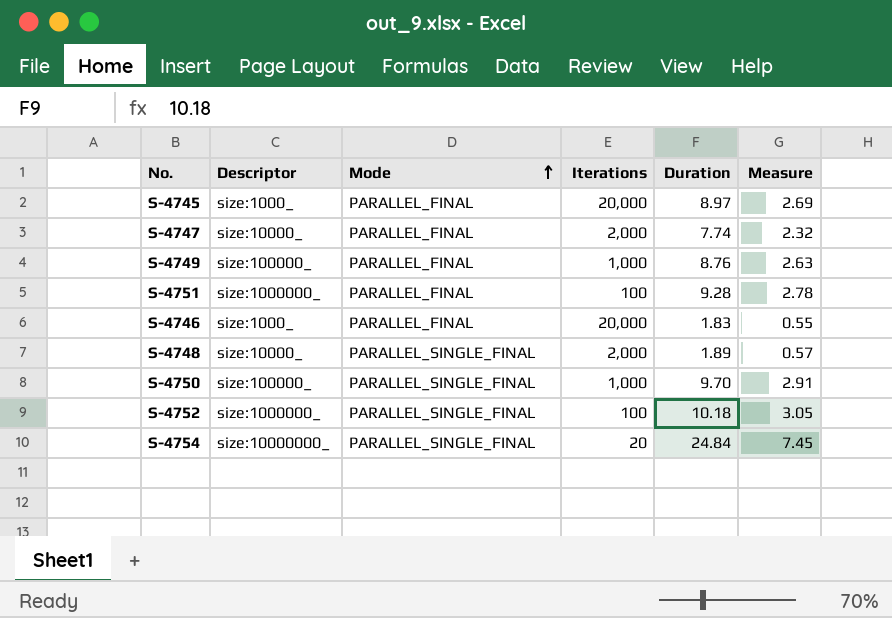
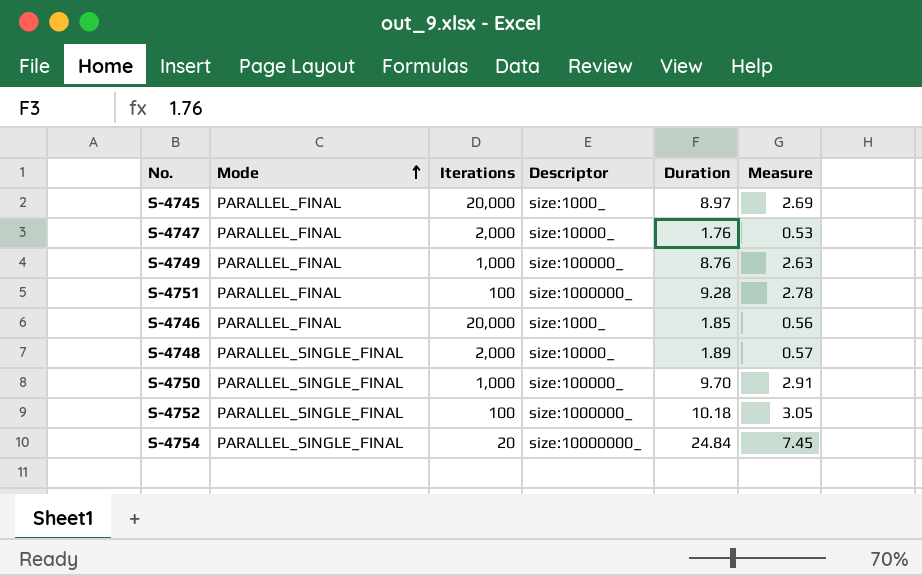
column Descriptor | position: 2 -> 4
S-4747 | Duration: 7.74 -> 1.76
S-4747 | Measure: 2.32 -> 0.53
S-4746 | Duration: 1.83 -> 1.85
S-4746 | Measure: 0.55 -> 0.56

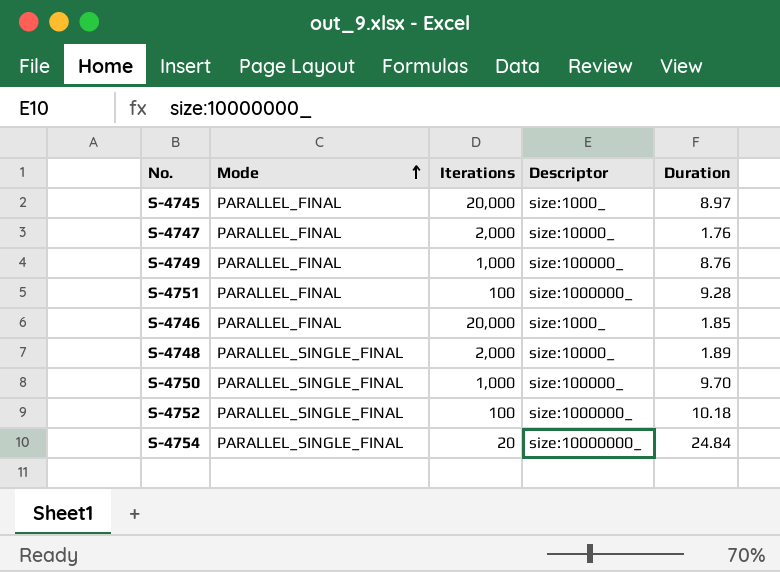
column Measure | formula: [Duration] * 0.3 -> none

